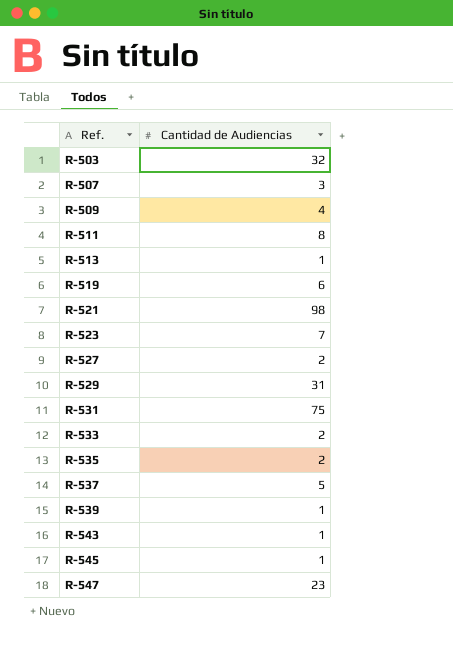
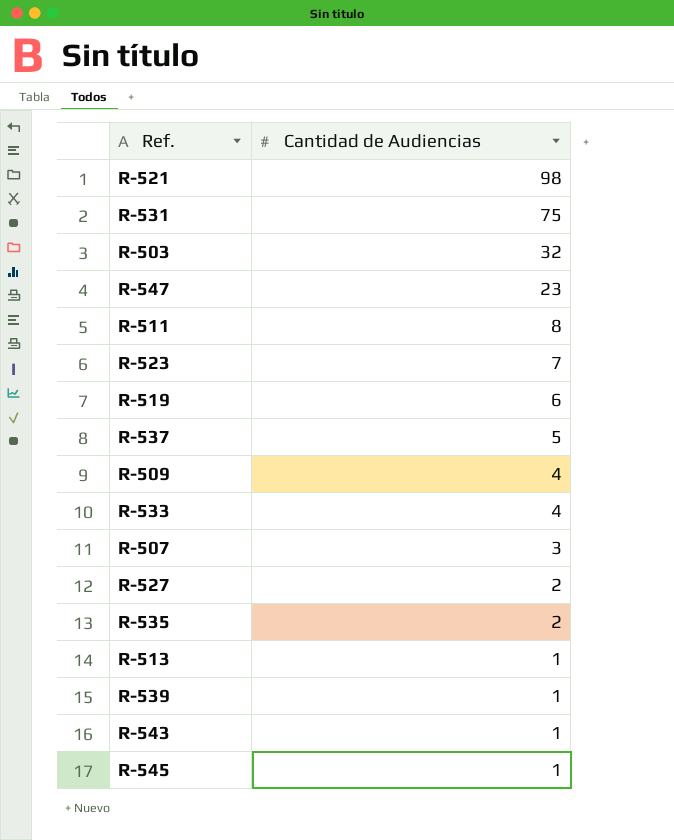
row order: Ref. ascending -> Cantidad de Audiencias descending
row R-529: 31 -> none
R-533 | Cantidad de Audiencias: 2 -> 4

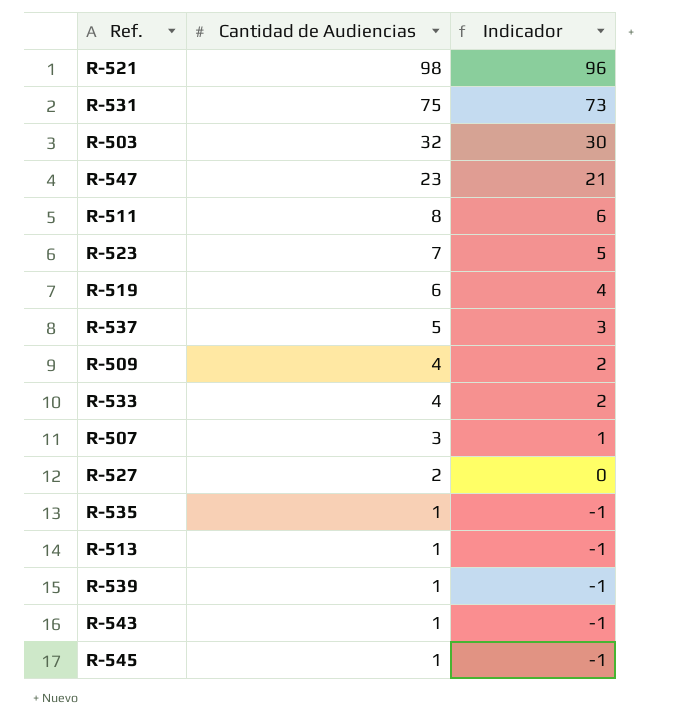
column Indicador | formula: none -> [Cantidad de Audiencias] - 2
R-535 | Cantidad de Audiencias: 2 -> 1

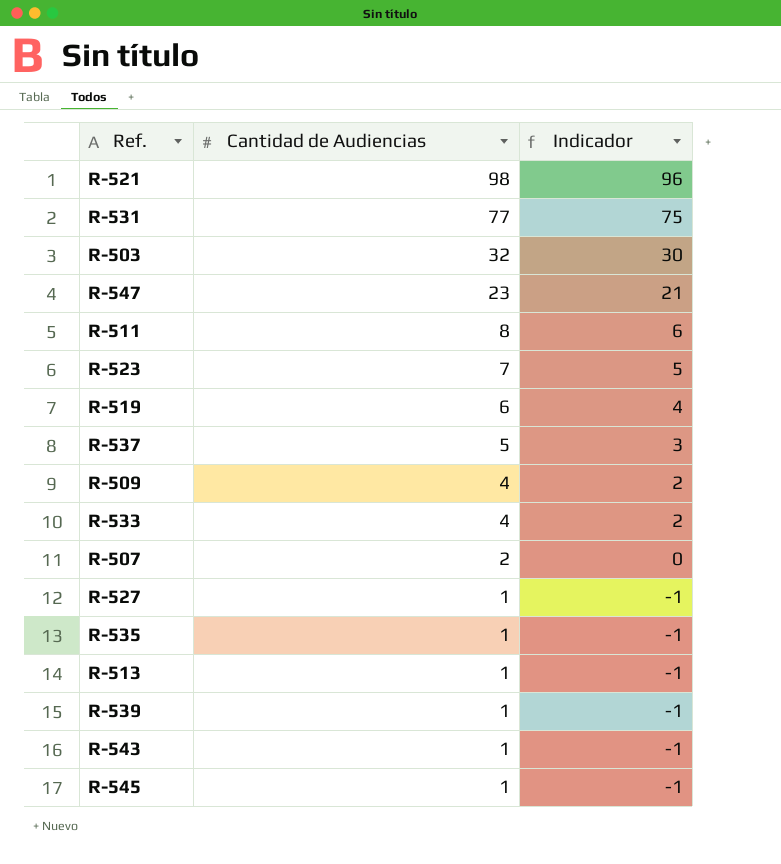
R-531 | Cantidad de Audiencias: 75 -> 77
R-531 | Indicador: 73 -> 75
R-507 | Cantidad de Audiencias: 3 -> 2
R-507 | Indicador: 1 -> 0
R-527 | Cantidad de Audiencias: 2 -> 1
R-527 | Indicador: 0 -> -1

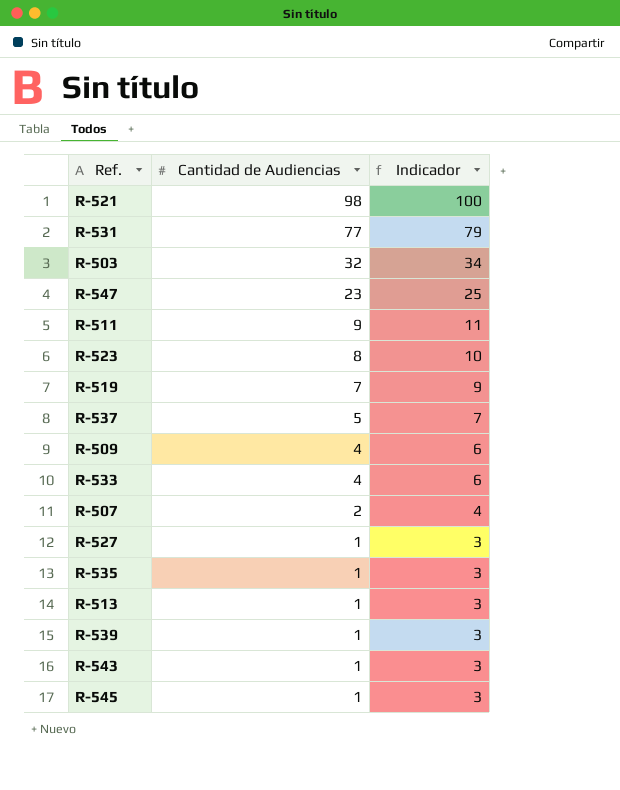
column Indicador | formula: [Cantidad de Audiencias] - 2 -> [Cantidad de Audiencias] + 2
R-511 | Cantidad de Audiencias: 8 -> 9
R-523 | Cantidad de Audiencias: 7 -> 8
R-519 | Cantidad de Audiencias: 6 -> 7

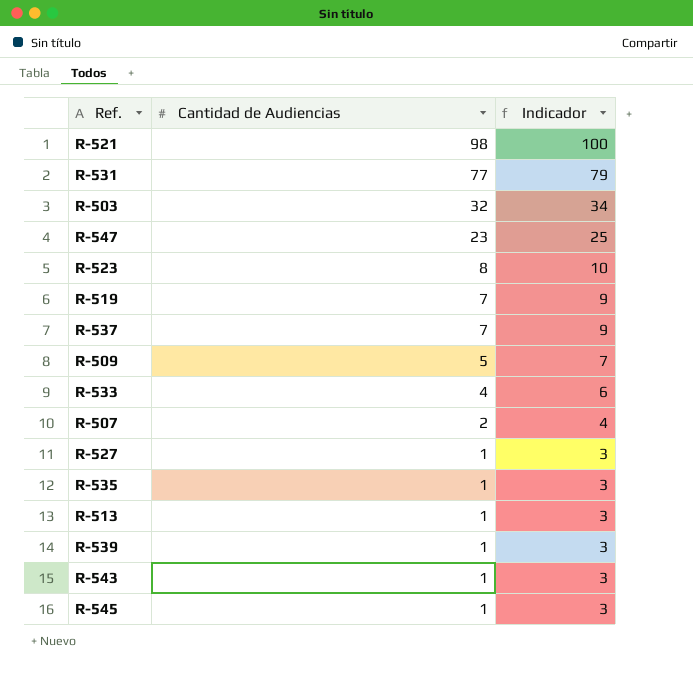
row R-511: 9 | 11 -> none
R-537 | Cantidad de Audiencias: 5 -> 7
R-537 | Indicador: 7 -> 9
R-509 | Cantidad de Audiencias: 4 -> 5
R-509 | Indicador: 6 -> 7

